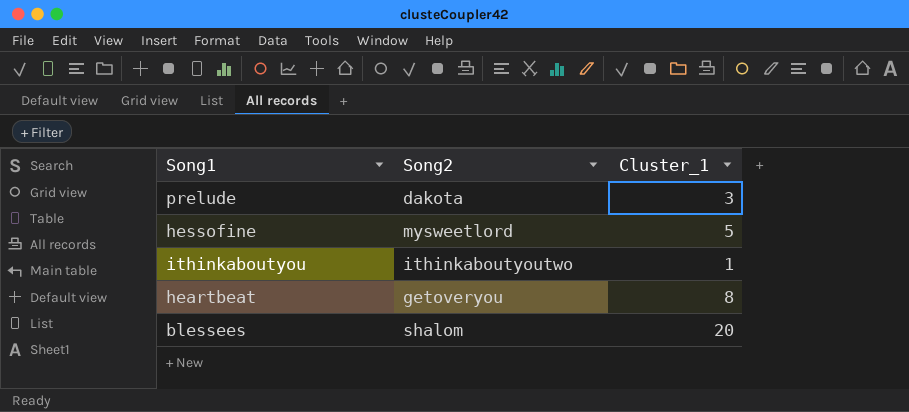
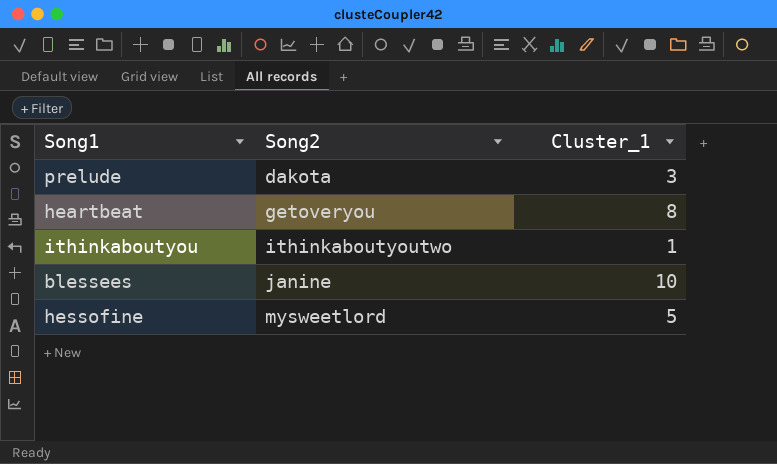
row order: none -> Song2 ascending
blessees | Song2: shalom -> janine
blessees | Cluster_1: 20 -> 10

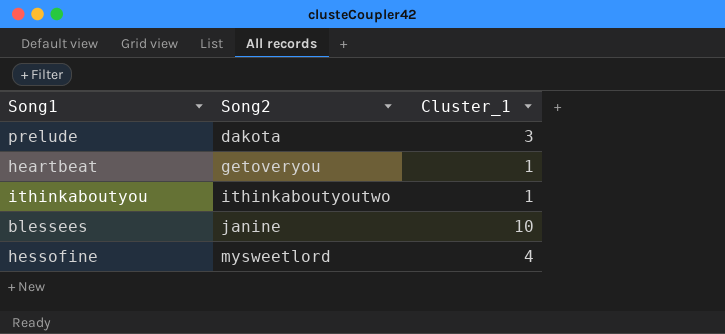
heartbeat | Cluster_1: 8 -> 1
hessofine | Cluster_1: 5 -> 4

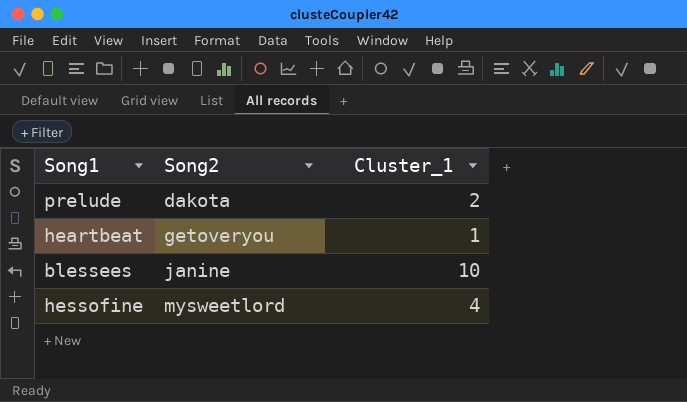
row ithinkaboutyou: ithinkaboutyoutwo | 1 -> none
prelude | Cluster_1: 3 -> 2

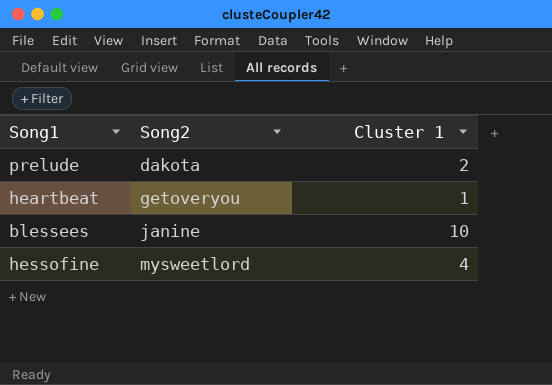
column name: Cluster_1 -> Cluster 1

